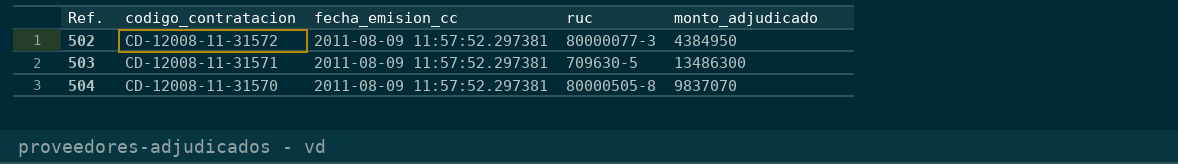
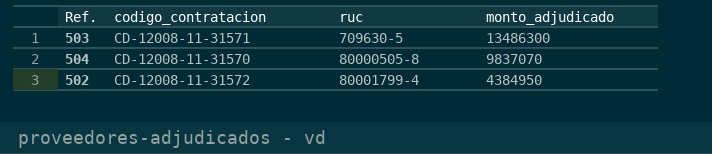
row order: Ref. ascending -> ruc ascending
column fecha_emision_cc | position: 3 -> none
502 | ruc: 80000077-3 -> 80001799-4

